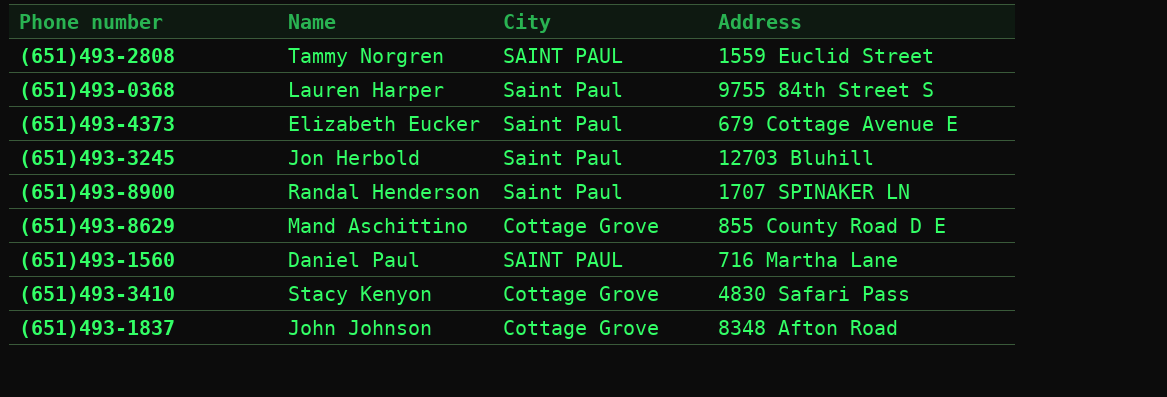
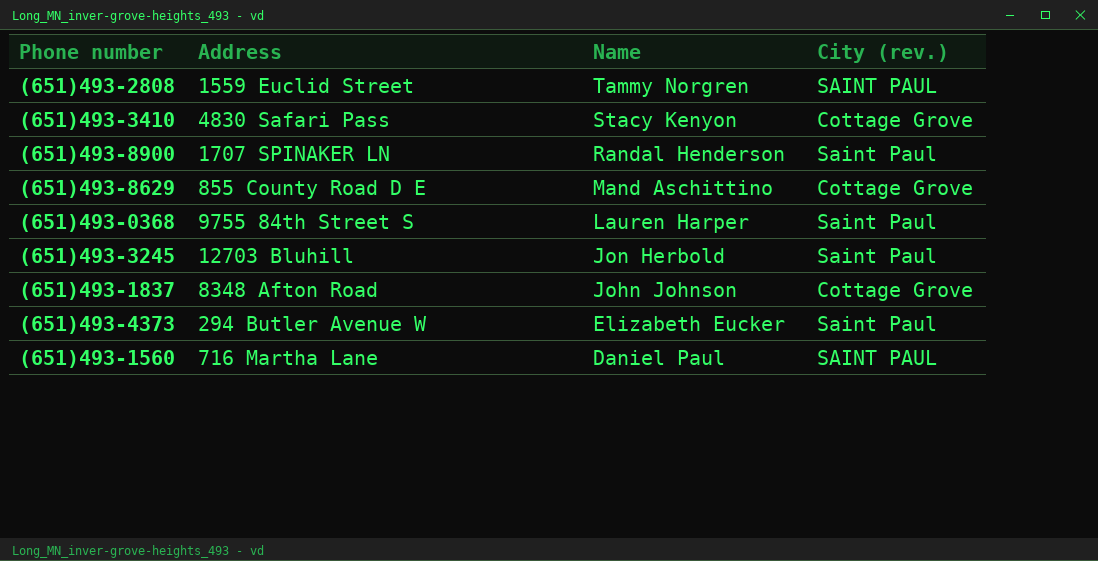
row order: none -> Name descending
column Address | position: 4 -> 2
column name: City -> City (rev.)
(651)493-4373 | Address: 679 Cottage Avenue E -> 294 Butler Avenue W

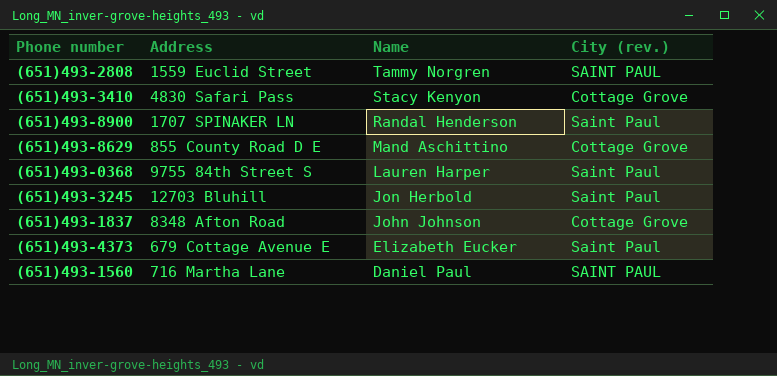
(651)493-4373 | Address: 294 Butler Avenue W -> 679 Cottage Avenue E

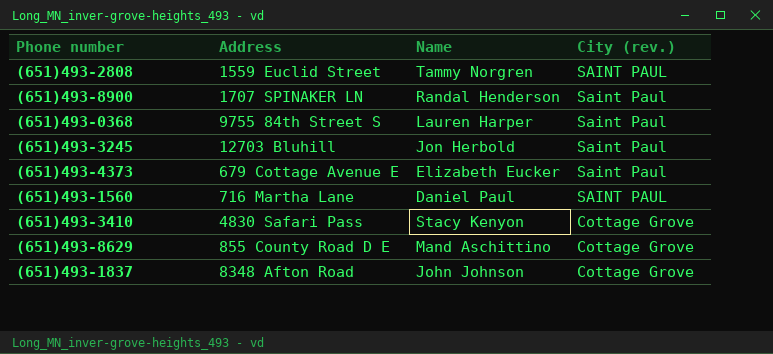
row order: Name descending -> City (rev.) descending

